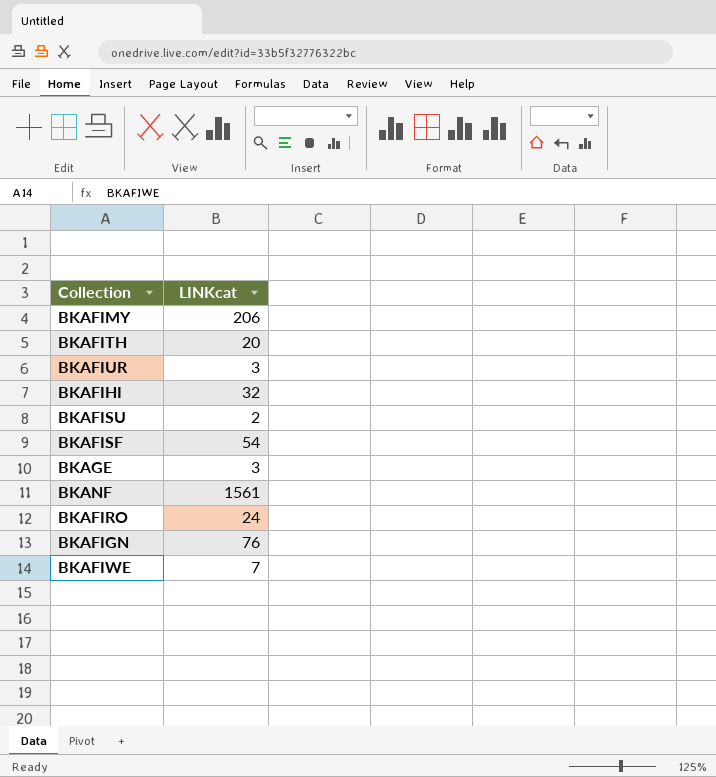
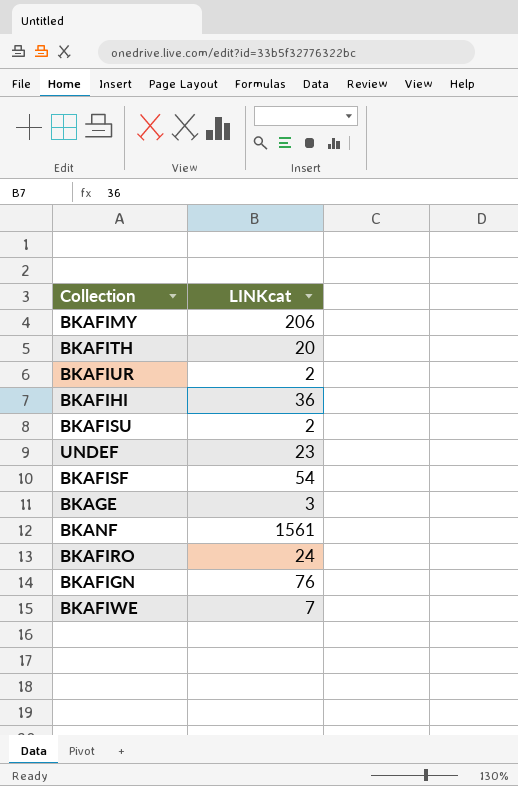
BKAFIUR | LINKcat: 3 -> 2
BKAFIHI | LINKcat: 32 -> 36
row UNDEF: none -> 23

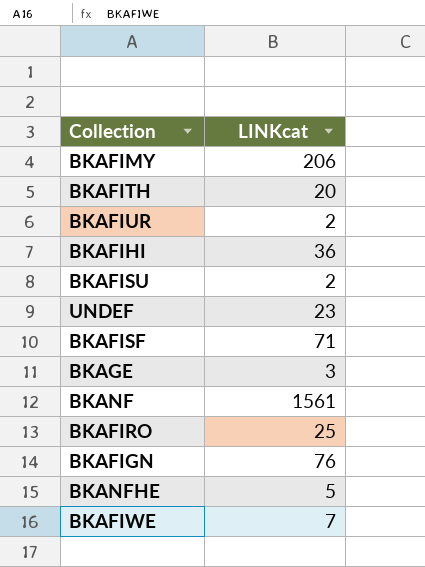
BKAFISF | LINKcat: 54 -> 71
BKAFIRO | LINKcat: 24 -> 25
row BKANFHE: none -> 5

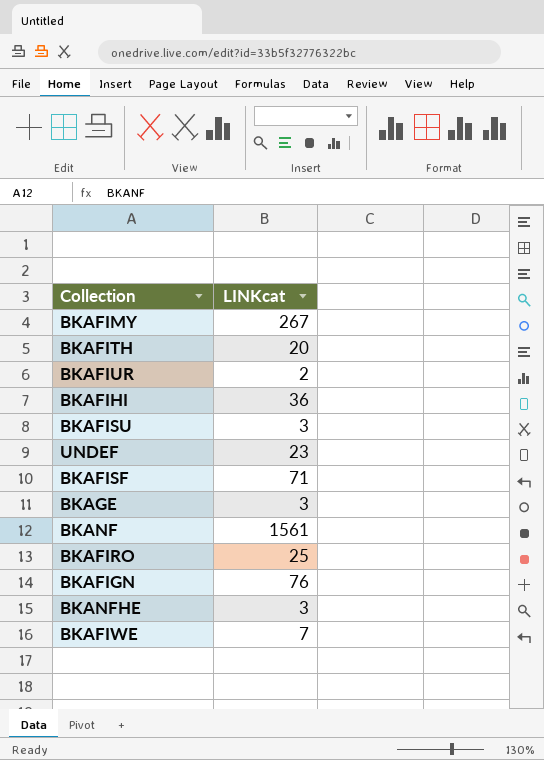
BKAFIMY | LINKcat: 206 -> 267
BKAFISU | LINKcat: 2 -> 3
BKANFHE | LINKcat: 5 -> 3

